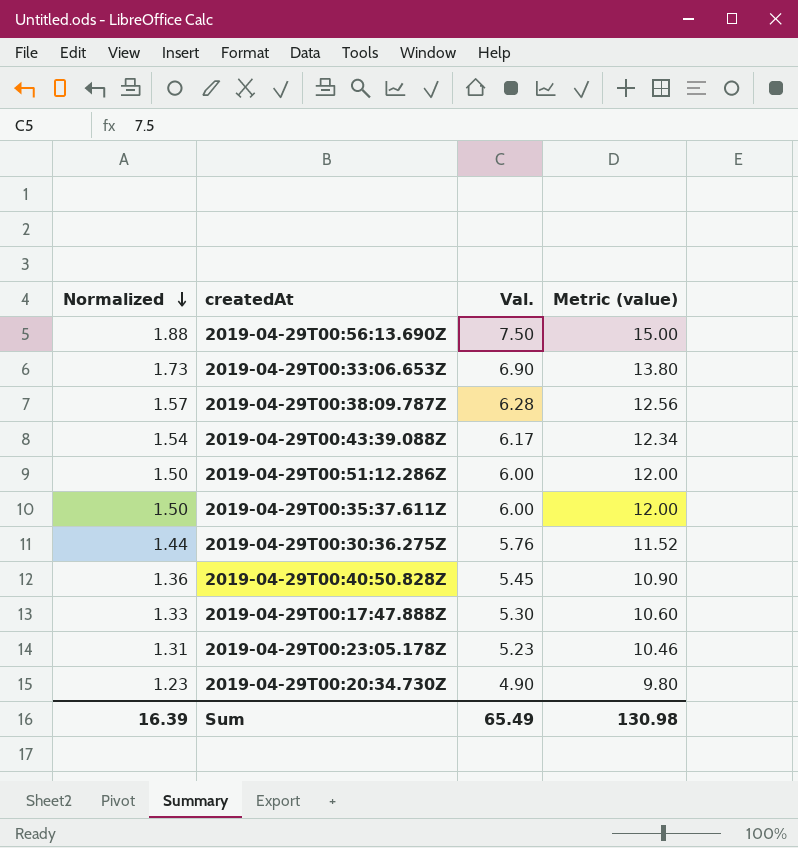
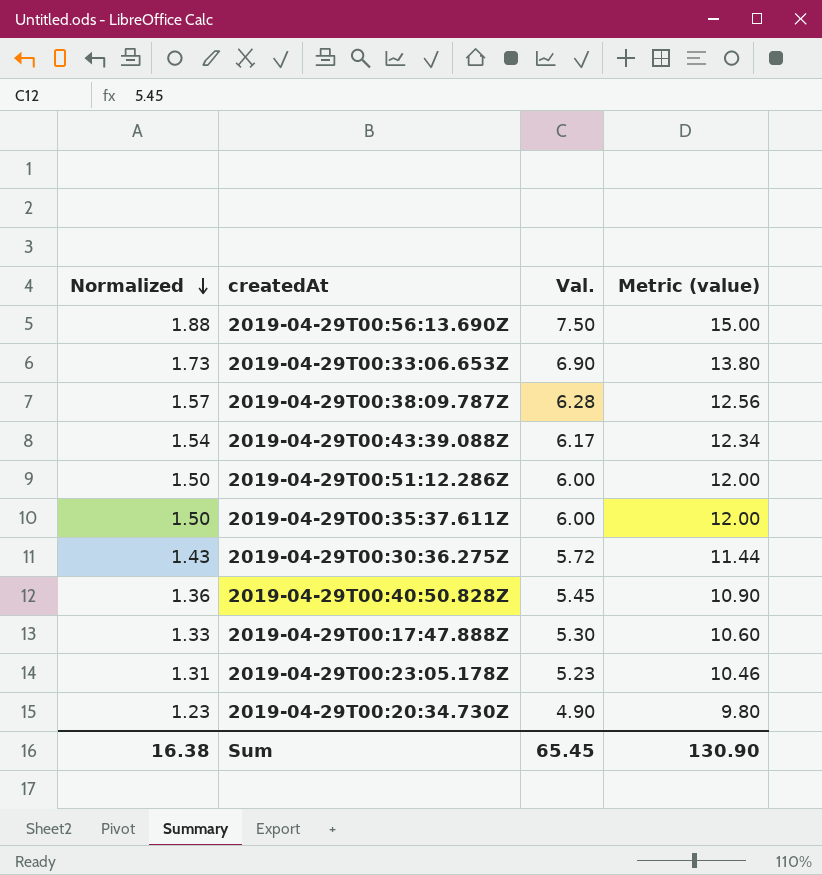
2019-04-29T00:30:36.275Z | Normalized: 1.44 -> 1.43
2019-04-29T00:30:36.275Z | Val.: 5.76 -> 5.72
2019-04-29T00:30:36.275Z | Metric (value): 11.52 -> 11.44
Sum | Normalized: 16.39 -> 16.38
Sum | Val.: 65.49 -> 65.45
Sum | Metric (value): 130.98 -> 130.90

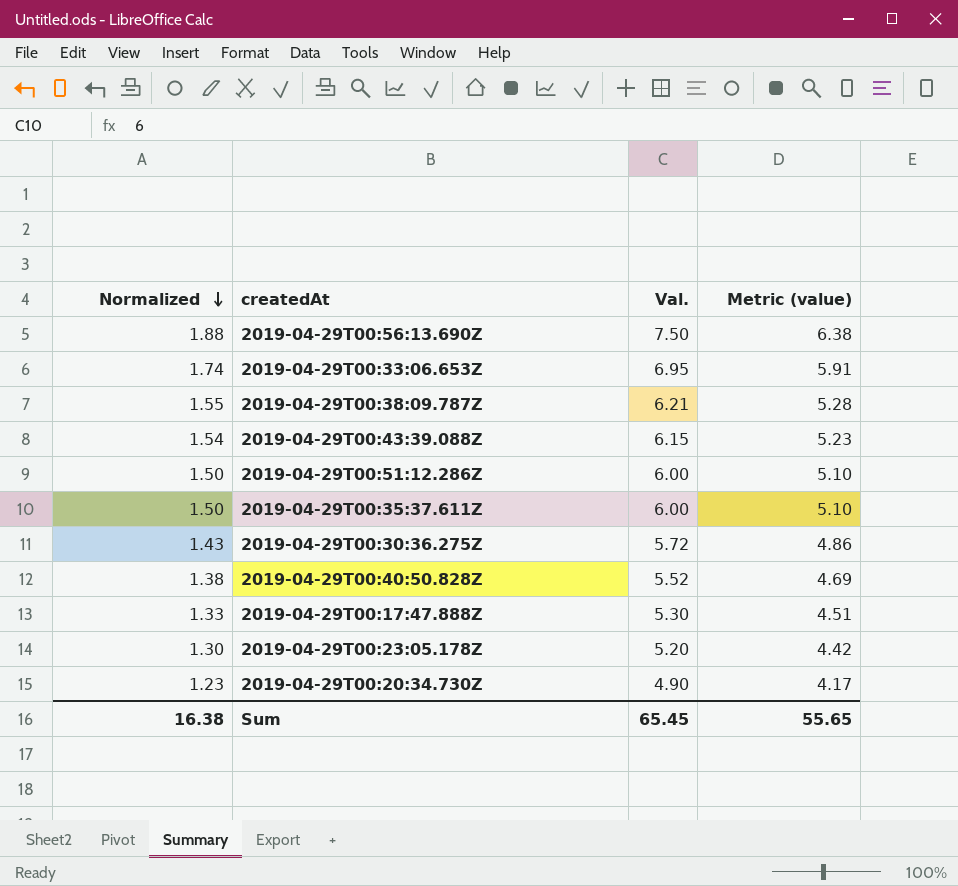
column Metric (value) | formula: [Val.] * 2 -> [Val.] * 0.85
2019-04-29T00:33:06.653Z | Normalized: 1.73 -> 1.74
2019-04-29T00:33:06.653Z | Val.: 6.90 -> 6.95
2019-04-29T00:38:09.787Z | Normalized: 1.57 -> 1.55
2019-04-29T00:38:09.787Z | Val.: 6.28 -> 6.21
2019-04-29T00:43:39.088Z | Val.: 6.17 -> 6.15
2019-04-29T00:40:50.828Z | Normalized: 1.36 -> 1.38
2019-04-29T00:40:50.828Z | Val.: 5.45 -> 5.52
2019-04-29T00:23:05.178Z | Normalized: 1.31 -> 1.30
2019-04-29T00:23:05.178Z | Val.: 5.23 -> 5.20
Sum | Metric (value): 130.90 -> 55.65

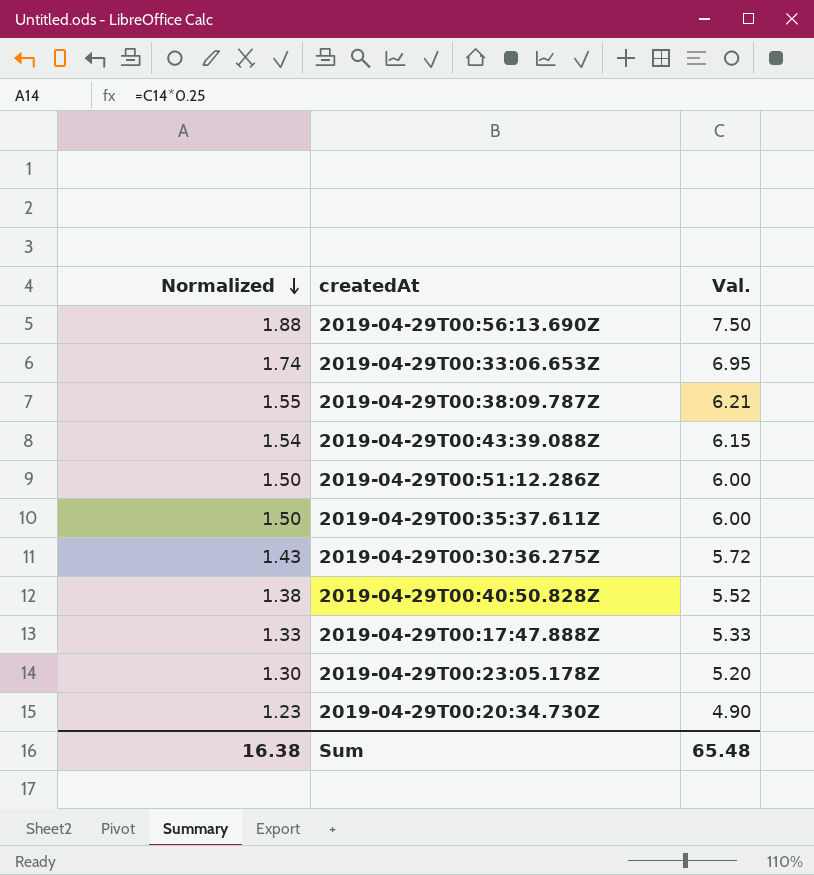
column Metric (value) | formula: [Val.] * 0.85 -> none
2019-04-29T00:17:47.888Z | Val.: 5.30 -> 5.33
Sum | Val.: 65.45 -> 65.48

